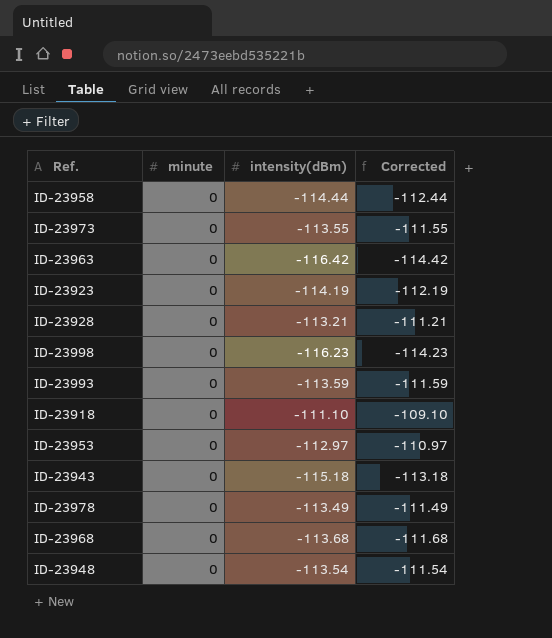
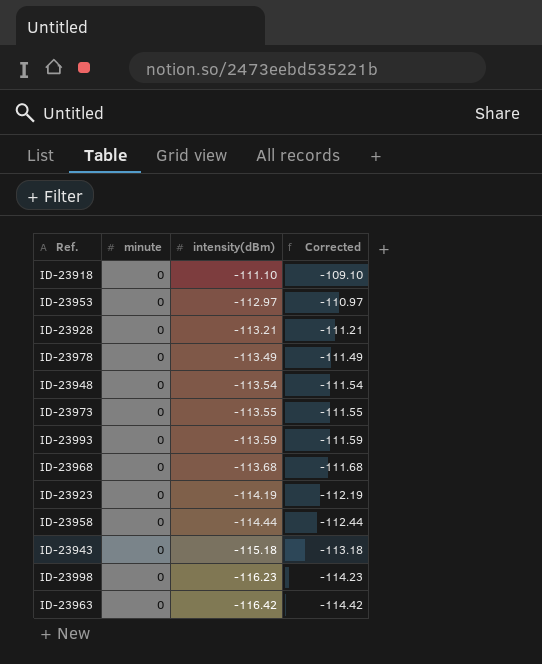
row order: none -> intensity(dBm) descending

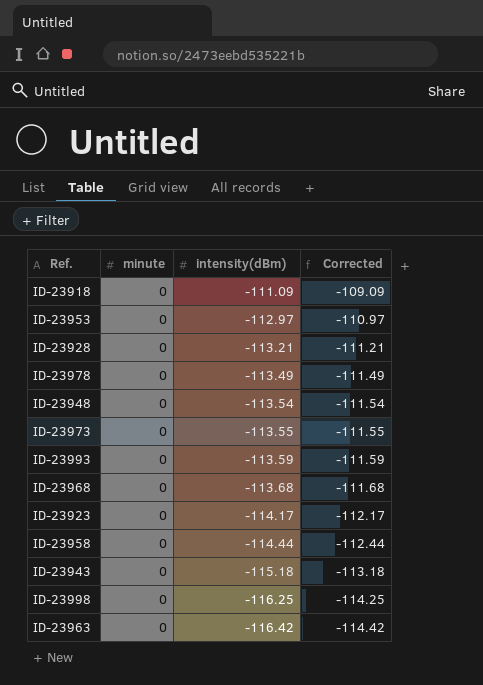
ID-23918 | intensity(dBm): -111.10 -> -111.09
ID-23918 | Corrected: -109.10 -> -109.09
ID-23923 | intensity(dBm): -114.19 -> -114.17
ID-23923 | Corrected: -112.19 -> -112.17
ID-23998 | intensity(dBm): -116.23 -> -116.25
ID-23998 | Corrected: -114.23 -> -114.25

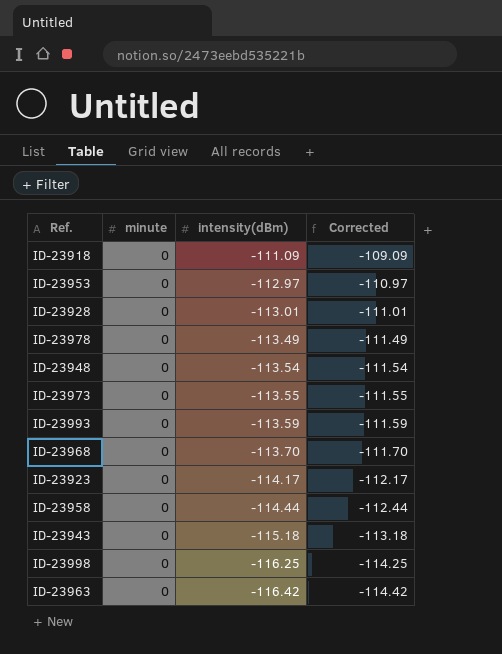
ID-23928 | intensity(dBm): -113.21 -> -113.01
ID-23928 | Corrected: -111.21 -> -111.01
ID-23968 | intensity(dBm): -113.68 -> -113.70
ID-23968 | Corrected: -111.68 -> -111.70

